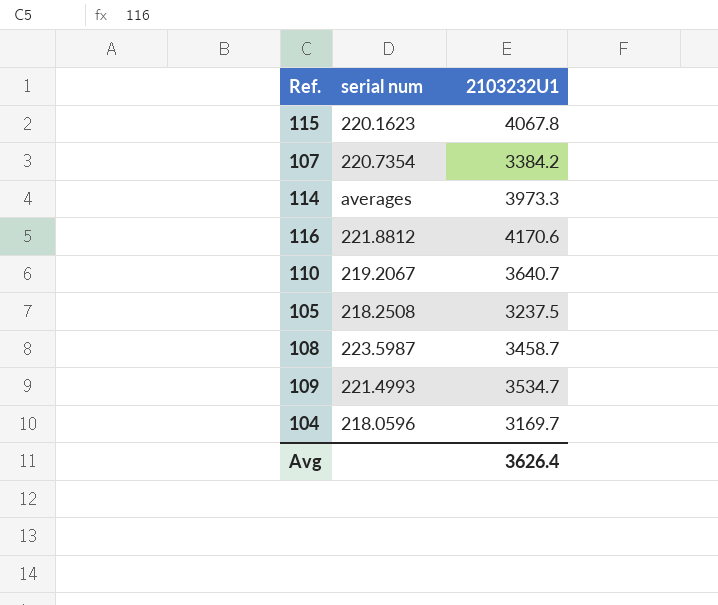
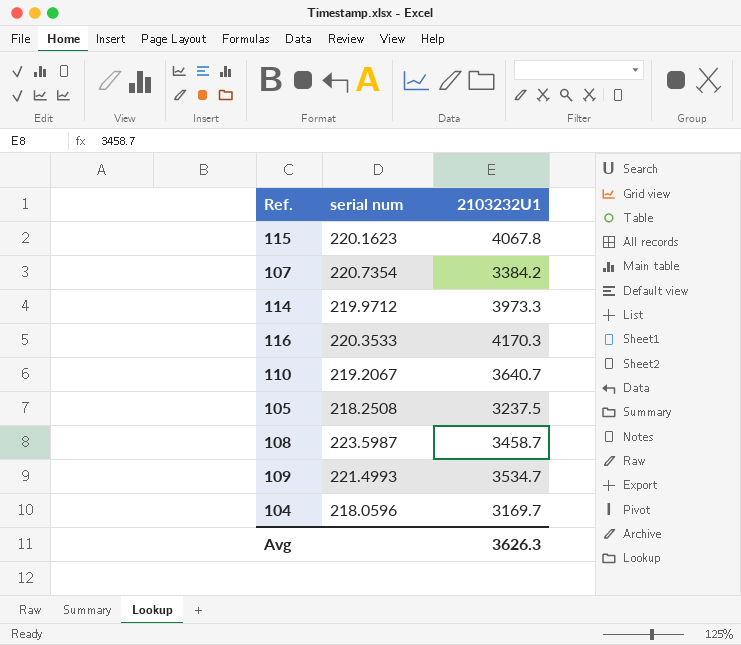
114 | serial num: averages -> 219.9712
116 | serial num: 221.8812 -> 220.3533
116 | 2103232U1: 4170.6 -> 4170.3
Avg | 2103232U1: 3626.4 -> 3626.3

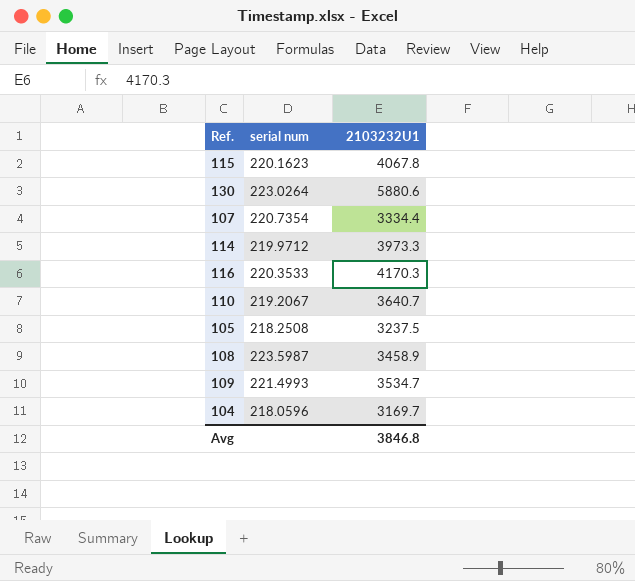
row 130: none -> 223.0264 | 5880.6
107 | 2103232U1: 3384.2 -> 3334.4
108 | 2103232U1: 3458.7 -> 3458.9
Avg | 2103232U1: 3626.3 -> 3846.8

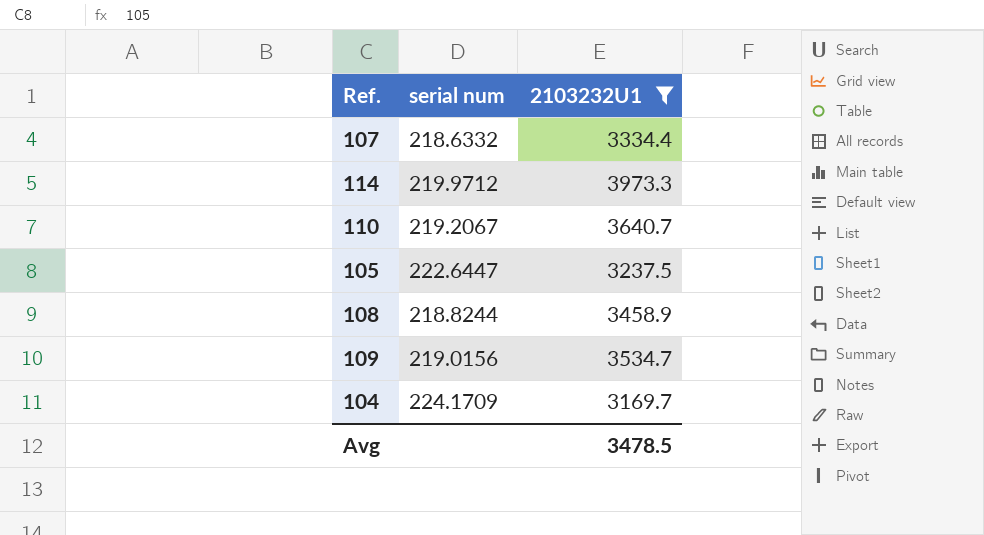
filter: none -> 2103232U1 <= 3973.3
107 | serial num: 220.7354 -> 218.6332
105 | serial num: 218.2508 -> 222.6447
108 | serial num: 223.5987 -> 218.8244
109 | serial num: 221.4993 -> 219.0156
104 | serial num: 218.0596 -> 224.1709
Avg | 2103232U1: 3846.8 -> 3478.5

